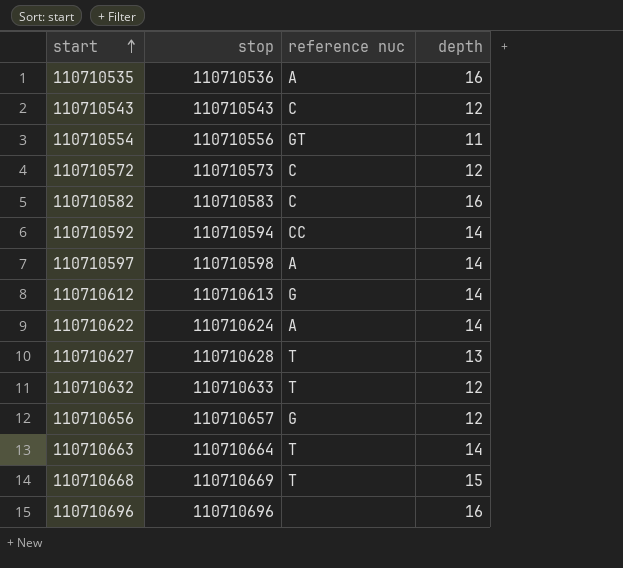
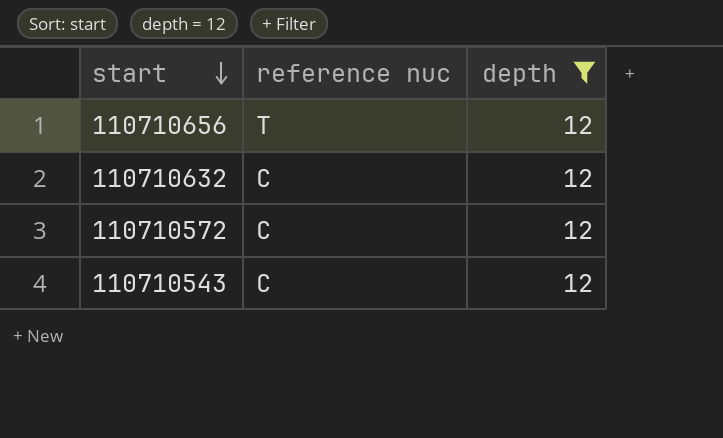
filter: none -> depth = 12
row order: start ascending -> start descending
column stop | position: 2 -> none
110710656 | reference nuc: G -> T
110710632 | reference nuc: T -> C

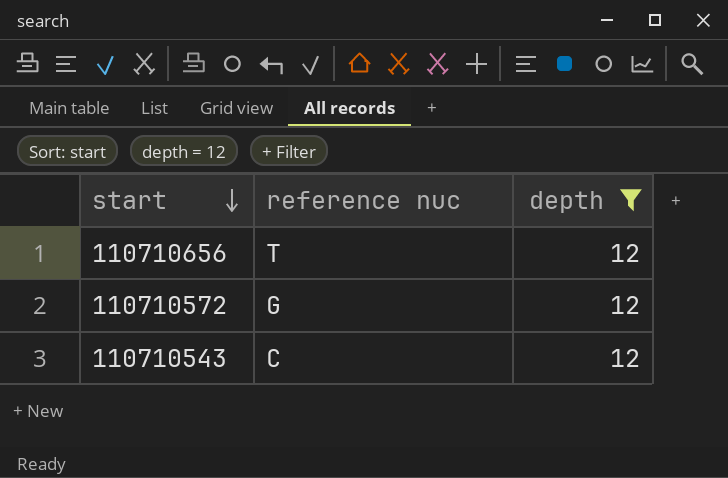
row 110710632: C | 12 -> none
110710572 | reference nuc: C -> G

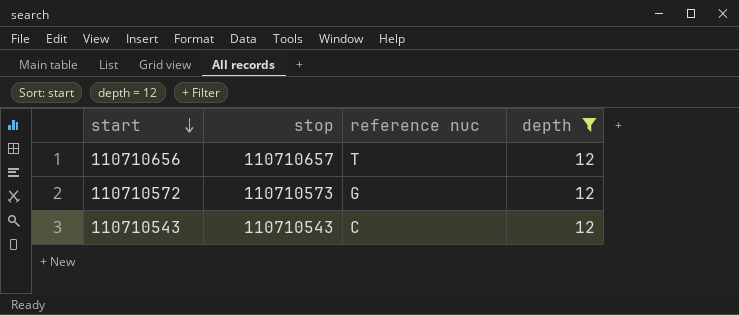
column stop | position: none -> 2

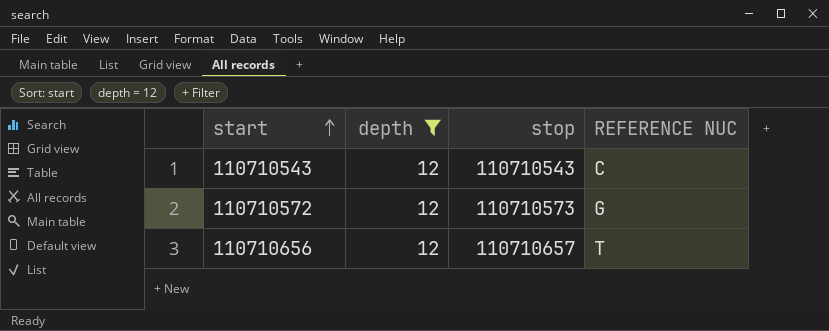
row order: start descending -> start ascending
column depth | position: 4 -> 2
column name: reference nuc -> REFERENCE NUC

